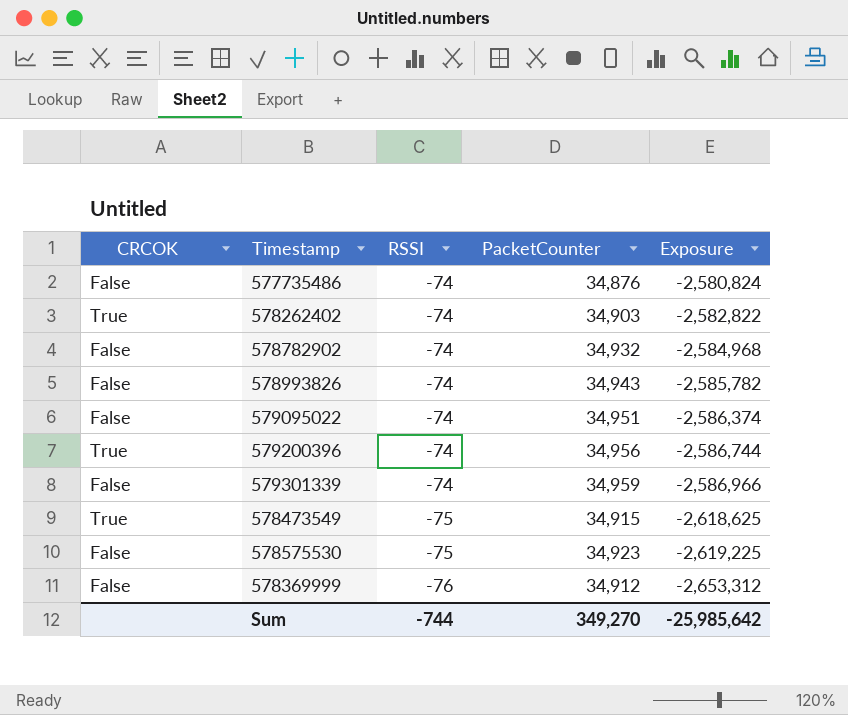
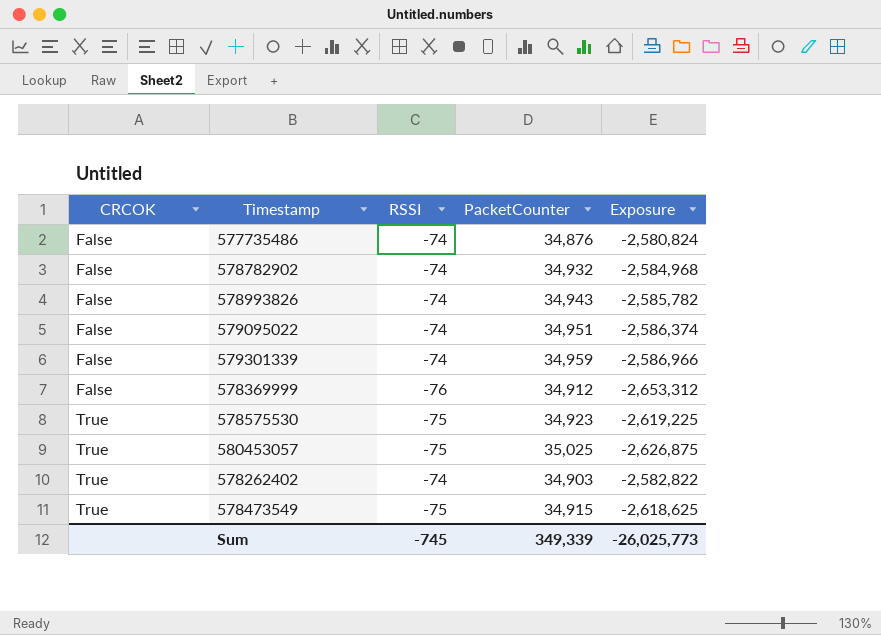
row order: RSSI descending -> CRCOK ascending
row 579200396: True | -74 | 34,956 | -2,586,744 -> none
578575530 | CRCOK: False -> True
row 580453057: none -> True | -75 | 35,025 | -2,626,875
Sum | RSSI: -744 -> -745
Sum | PacketCounter: 349,270 -> 349,339
Sum | Exposure: -25,985,642 -> -26,025,773

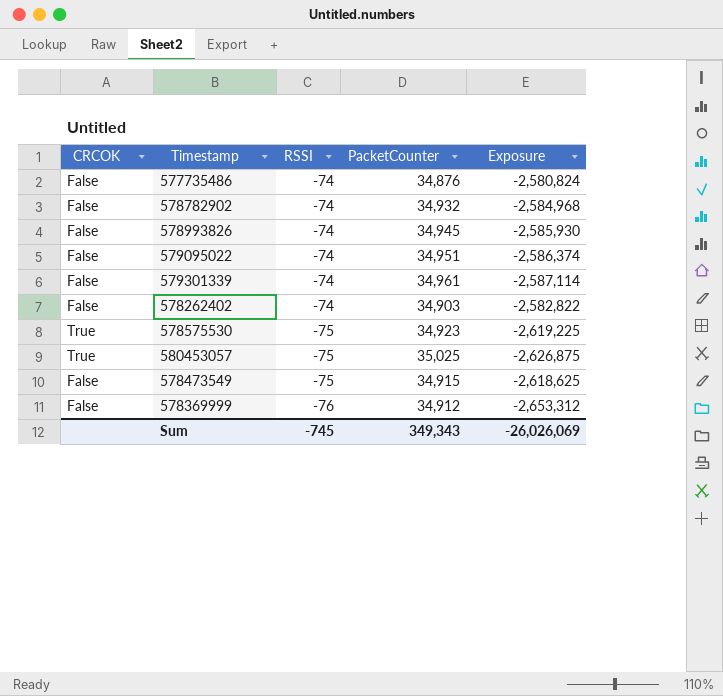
row order: CRCOK ascending -> RSSI descending
578993826 | PacketCounter: 34,943 -> 34,945
578993826 | Exposure: -2,585,782 -> -2,585,930
579301339 | PacketCounter: 34,959 -> 34,961
579301339 | Exposure: -2,586,966 -> -2,587,114
578262402 | CRCOK: True -> False
578473549 | CRCOK: True -> False
Sum | PacketCounter: 349,339 -> 349,343
Sum | Exposure: -26,025,773 -> -26,026,069

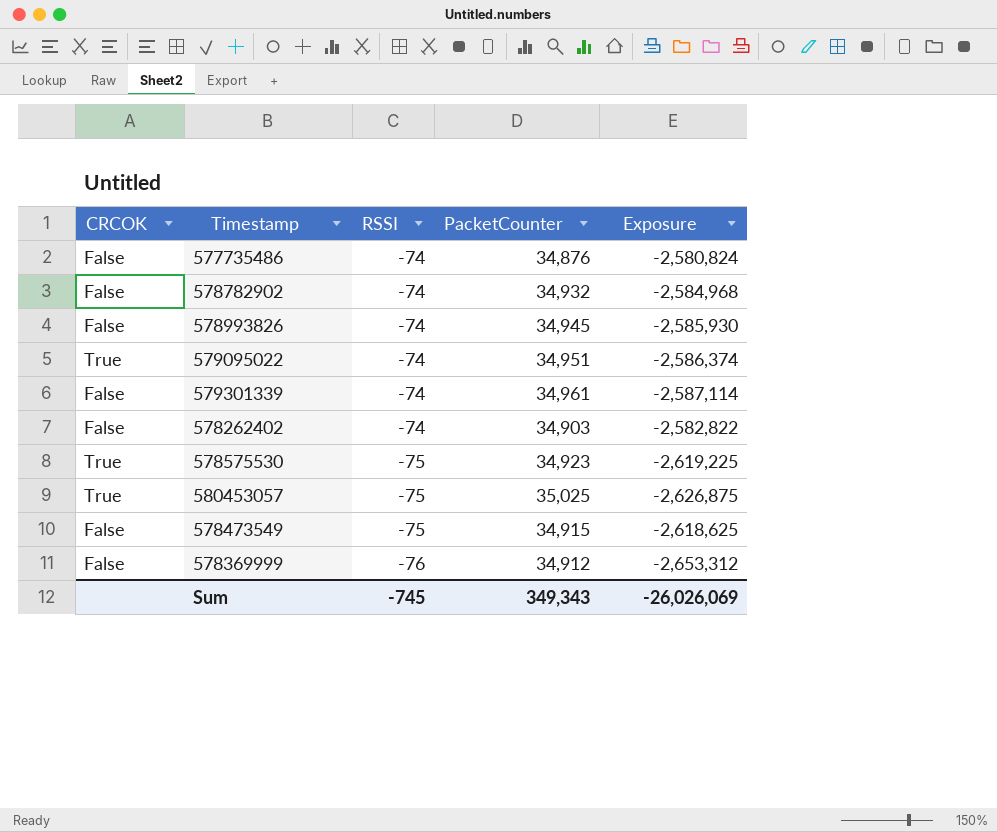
579095022 | CRCOK: False -> True

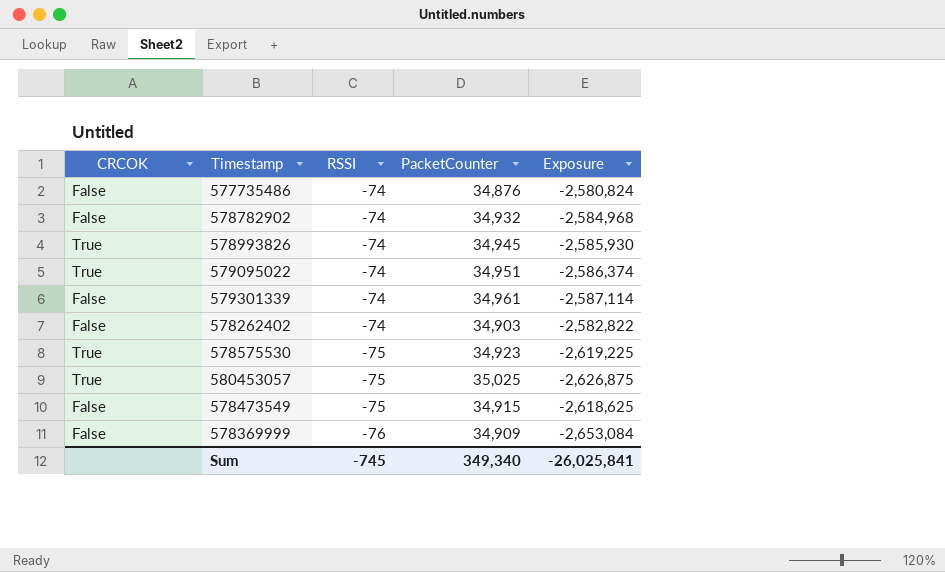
578993826 | CRCOK: False -> True
578369999 | PacketCounter: 34,912 -> 34,909
578369999 | Exposure: -2,653,312 -> -2,653,084
Sum | PacketCounter: 349,343 -> 349,340
Sum | Exposure: -26,026,069 -> -26,025,841

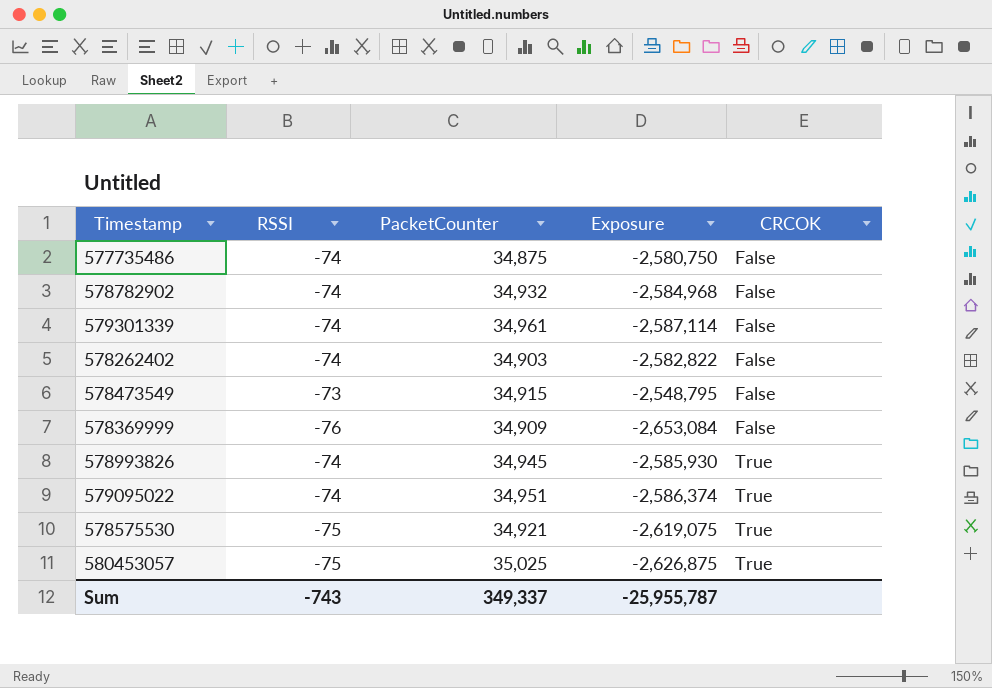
row order: RSSI descending -> CRCOK ascending
column CRCOK | position: 1 -> 5
577735486 | PacketCounter: 34,876 -> 34,875
577735486 | Exposure: -2,580,824 -> -2,580,750
578473549 | RSSI: -75 -> -73
578473549 | Exposure: -2,618,625 -> -2,548,795
578575530 | PacketCounter: 34,923 -> 34,921
578575530 | Exposure: -2,619,225 -> -2,619,075
Sum | RSSI: -745 -> -743
Sum | PacketCounter: 349,340 -> 349,337
Sum | Exposure: -26,025,841 -> -25,955,787

